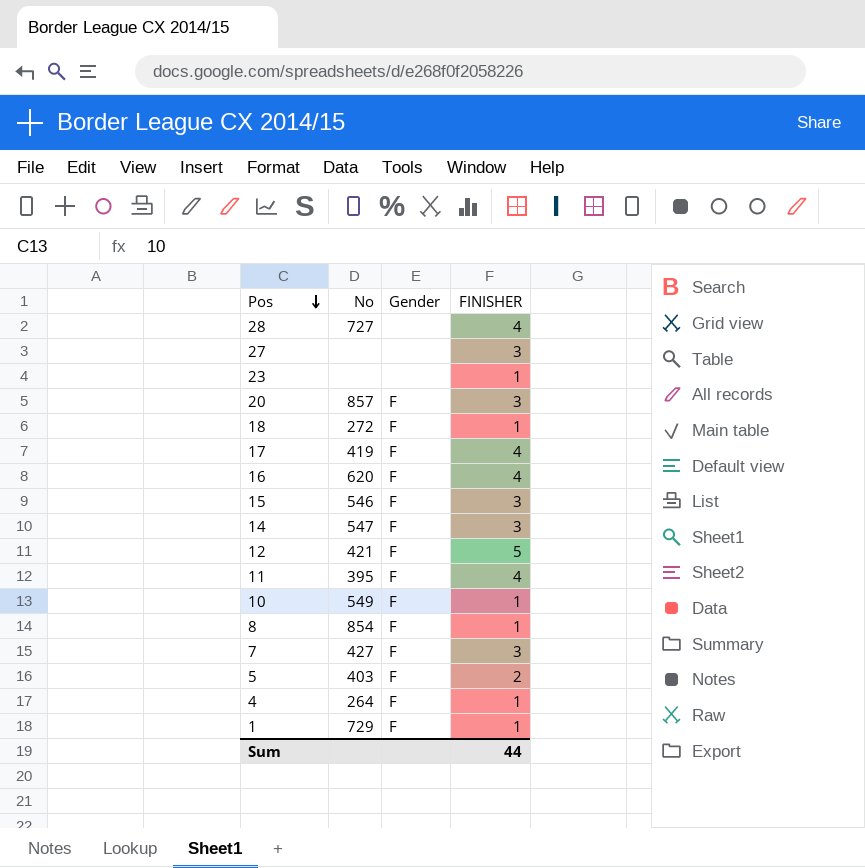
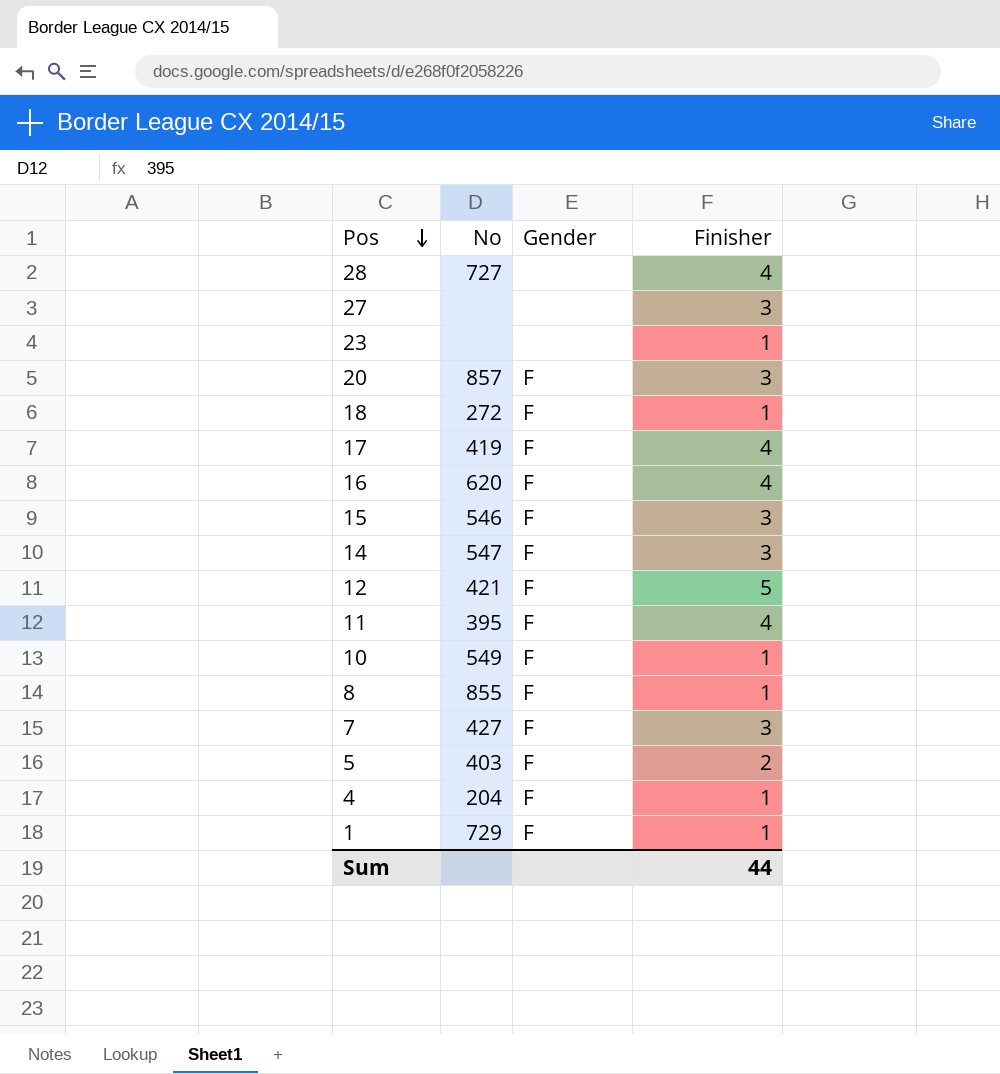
column name: FINISHER -> Finisher
8 | No: 854 -> 855
4 | No: 264 -> 204

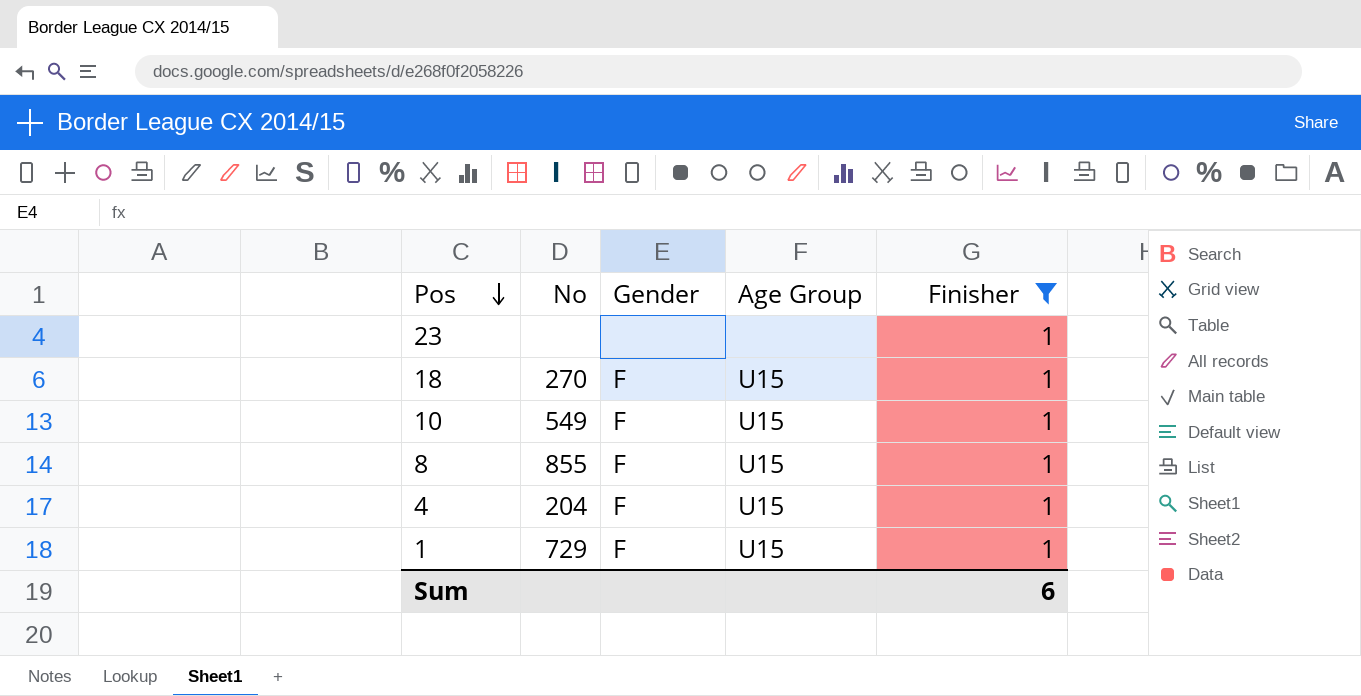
filter: none -> Finisher = 1
column Age Group | position: none -> 4
18 | No: 272 -> 270
Sum | Finisher: 44 -> 6

